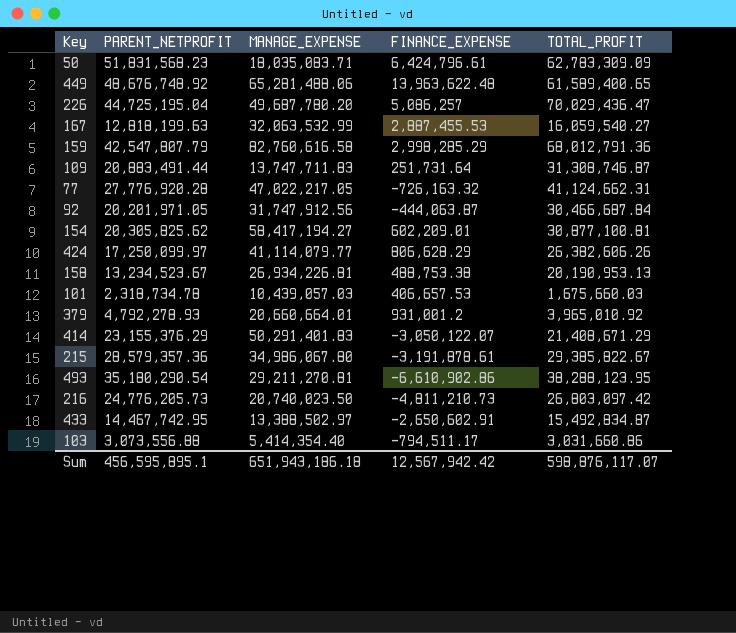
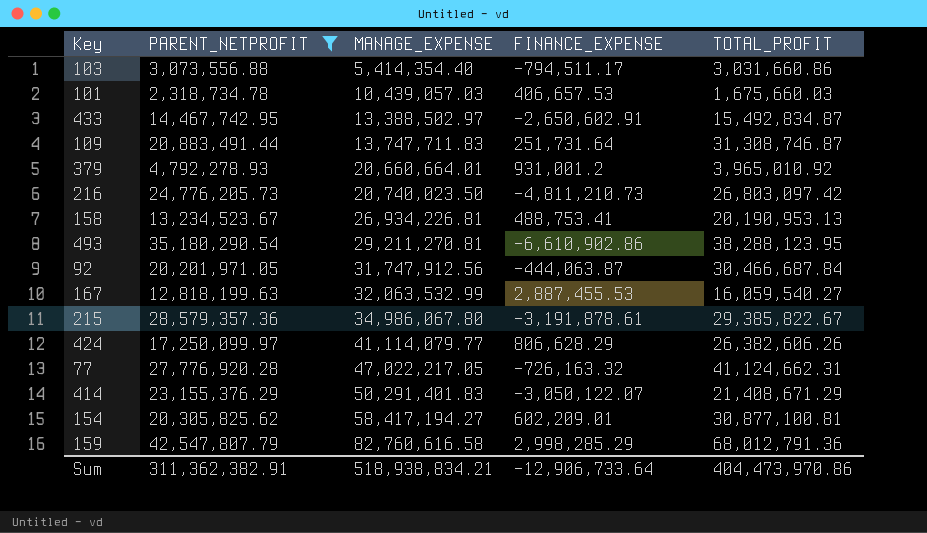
filter: none -> PARENT_NETPROFIT <= 42,547,807.79
row order: none -> MANAGE_EXPENSE ascending
158 | FINANCE_EXPENSE: 488,753.38 -> 488,753.41
Sum | PARENT_NETPROFIT: 456,595,895.1 -> 311,362,382.91
Sum | MANAGE_EXPENSE: 651,943,186.18 -> 518,938,834.21
Sum | FINANCE_EXPENSE: 12,567,942.42 -> -12,906,733.64
Sum | TOTAL_PROFIT: 598,876,117.07 -> 404,473,970.86

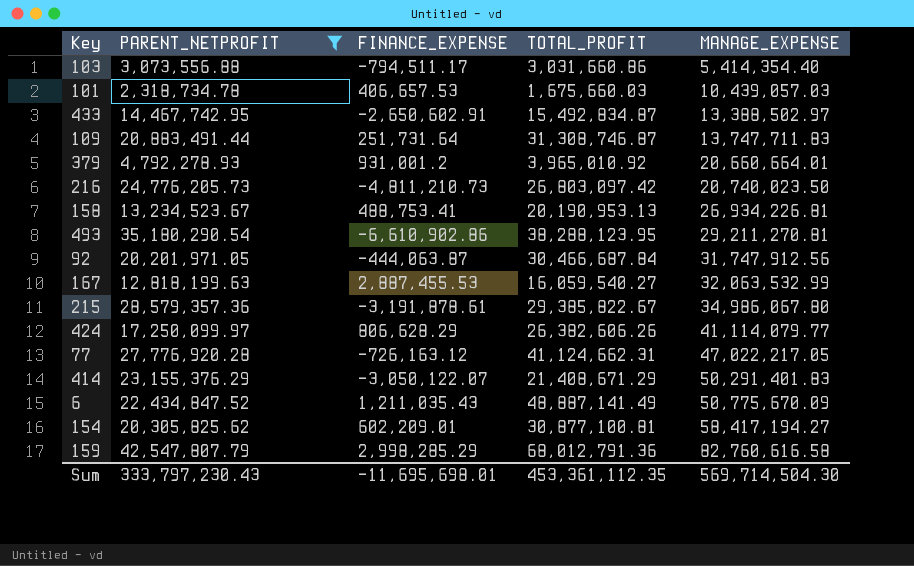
column MANAGE_EXPENSE | position: 3 -> 5
77 | FINANCE_EXPENSE: -726,163.32 -> -726,163.12
row 6: none -> 22,434,847.52 | 1,211,035.43 | 48,887,141.49 | 50,775,670.09
Sum | PARENT_NETPROFIT: 311,362,382.91 -> 333,797,230.43
Sum | FINANCE_EXPENSE: -12,906,733.64 -> -11,695,698.01
Sum | TOTAL_PROFIT: 404,473,970.86 -> 453,361,112.35
Sum | MANAGE_EXPENSE: 518,938,834.21 -> 569,714,504.30

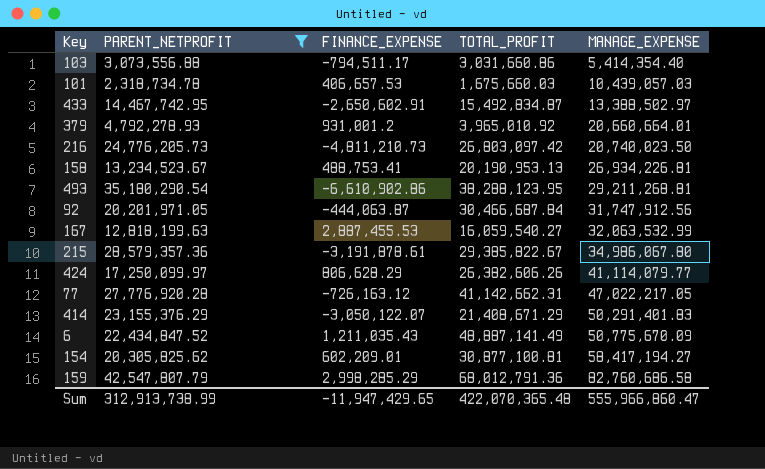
row 109: 20,883,491.44 | 251,731.64 | 31,308,746.87 | 13,747,711.83 -> none
493 | MANAGE_EXPENSE: 29,211,270.81 -> 29,211,268.81
77 | TOTAL_PROFIT: 41,124,662.31 -> 41,142,662.31
159 | MANAGE_EXPENSE: 82,760,616.58 -> 82,760,686.58
Sum | PARENT_NETPROFIT: 333,797,230.43 -> 312,913,738.99
Sum | FINANCE_EXPENSE: -11,695,698.01 -> -11,947,429.65
Sum | TOTAL_PROFIT: 453,361,112.35 -> 422,070,365.48
Sum | MANAGE_EXPENSE: 569,714,504.30 -> 555,966,860.47

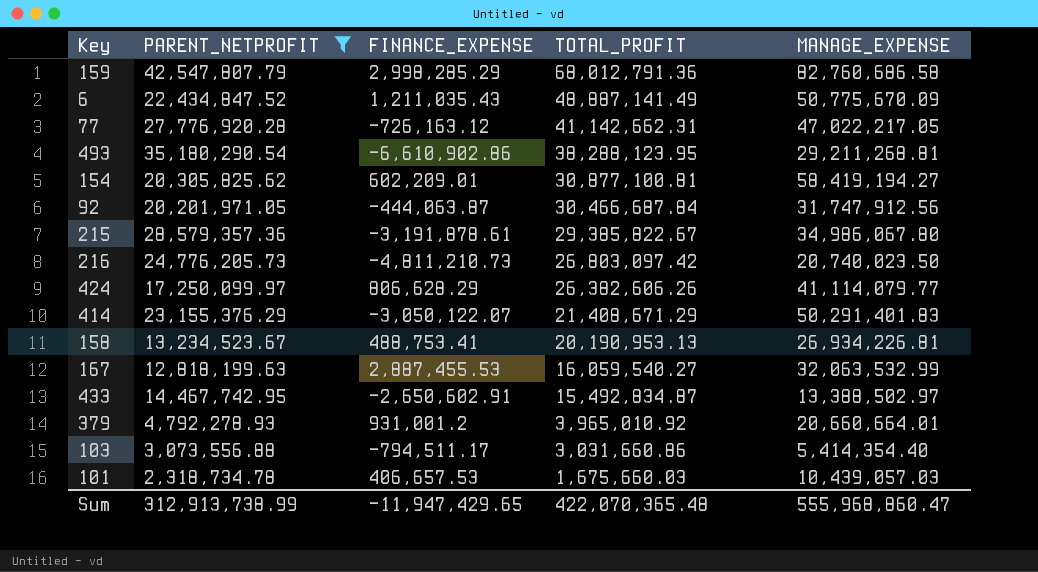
row order: MANAGE_EXPENSE ascending -> TOTAL_PROFIT descending
154 | MANAGE_EXPENSE: 58,417,194.27 -> 58,419,194.27
Sum | MANAGE_EXPENSE: 555,966,860.47 -> 555,968,860.47

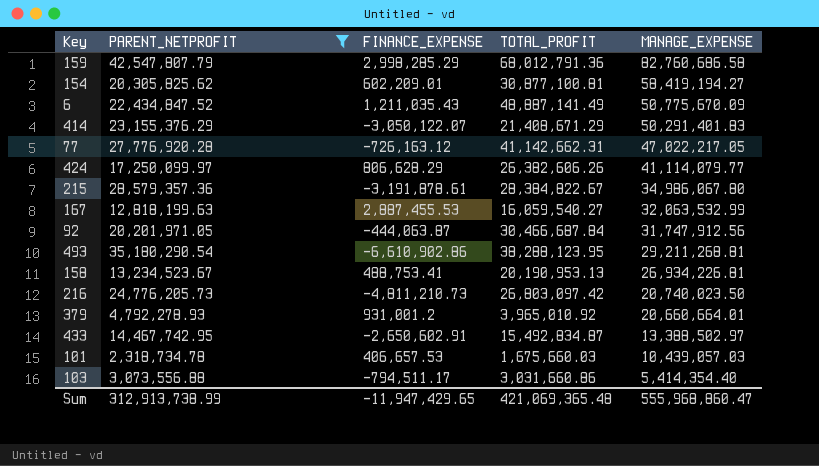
row order: TOTAL_PROFIT descending -> MANAGE_EXPENSE descending
215 | TOTAL_PROFIT: 29,385,822.67 -> 28,384,822.67
Sum | TOTAL_PROFIT: 422,070,365.48 -> 421,069,365.48

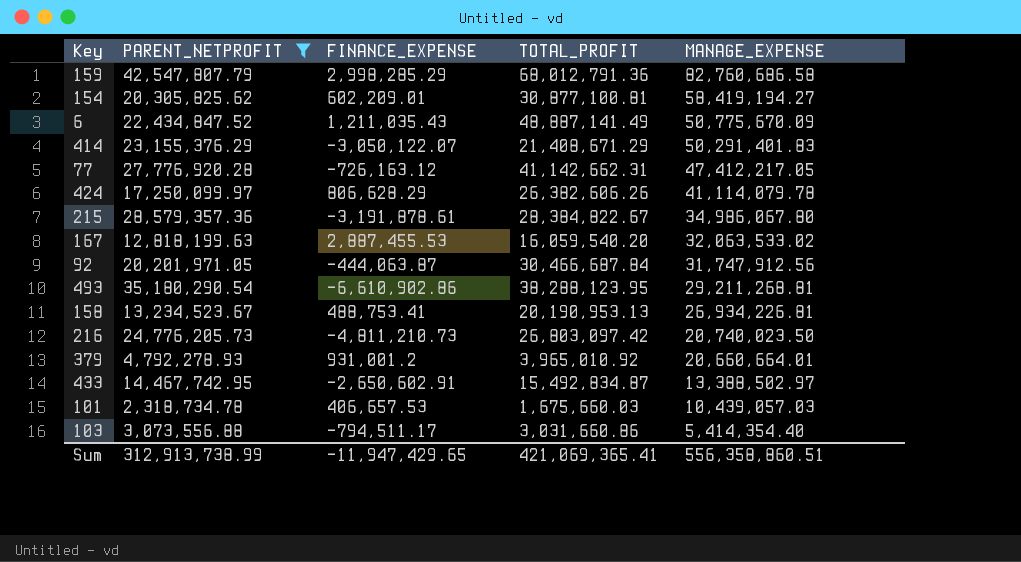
77 | MANAGE_EXPENSE: 47,022,217.05 -> 47,412,217.05
424 | MANAGE_EXPENSE: 41,114,079.77 -> 41,114,079.78
167 | TOTAL_PROFIT: 16,059,540.27 -> 16,059,540.20
167 | MANAGE_EXPENSE: 32,063,532.99 -> 32,063,533.02
Sum | TOTAL_PROFIT: 421,069,365.48 -> 421,069,365.41
Sum | MANAGE_EXPENSE: 555,968,860.47 -> 556,358,860.51

